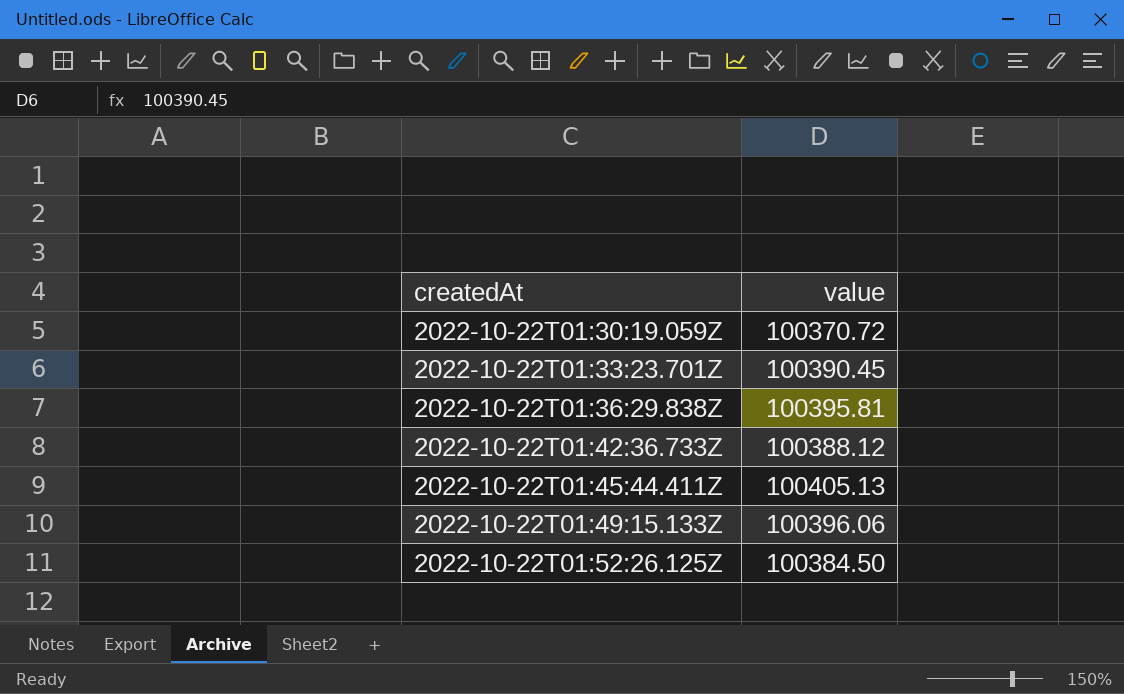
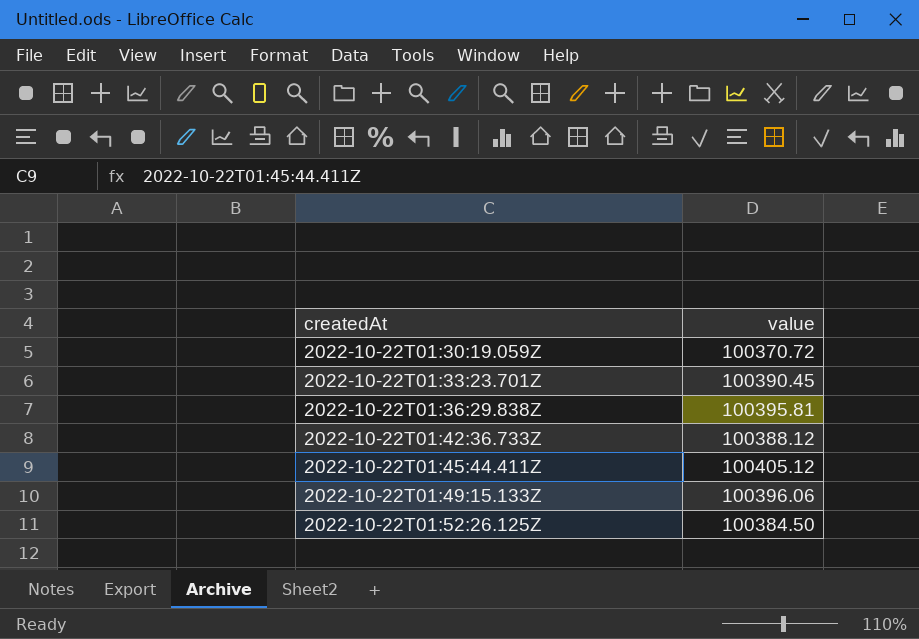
2022-10-22T01:45:44.411Z | value: 100405.13 -> 100405.12

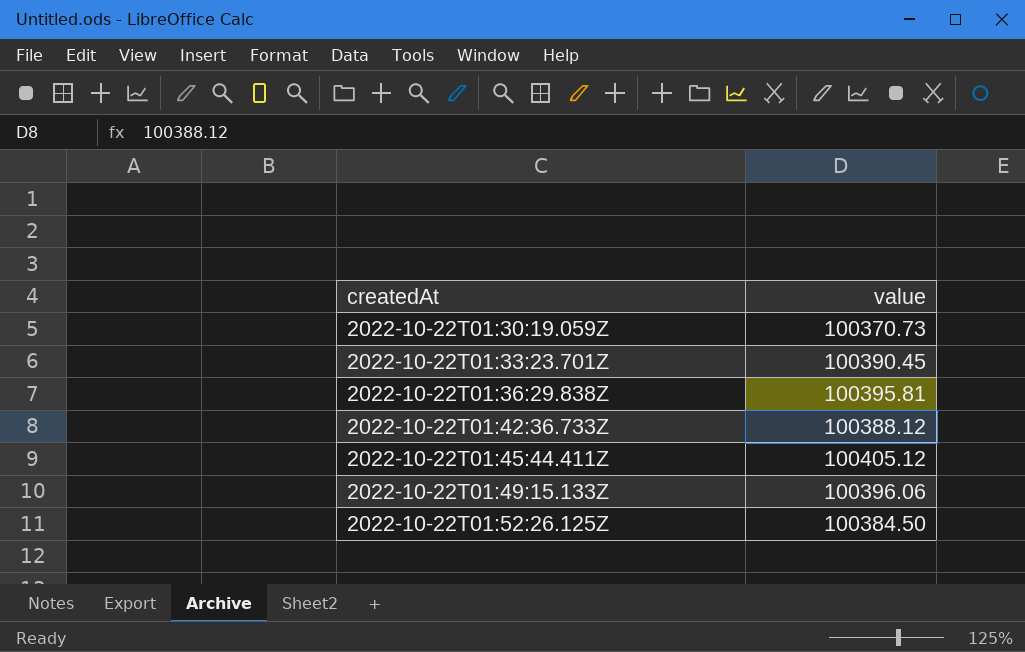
2022-10-22T01:30:19.059Z | value: 100370.72 -> 100370.73

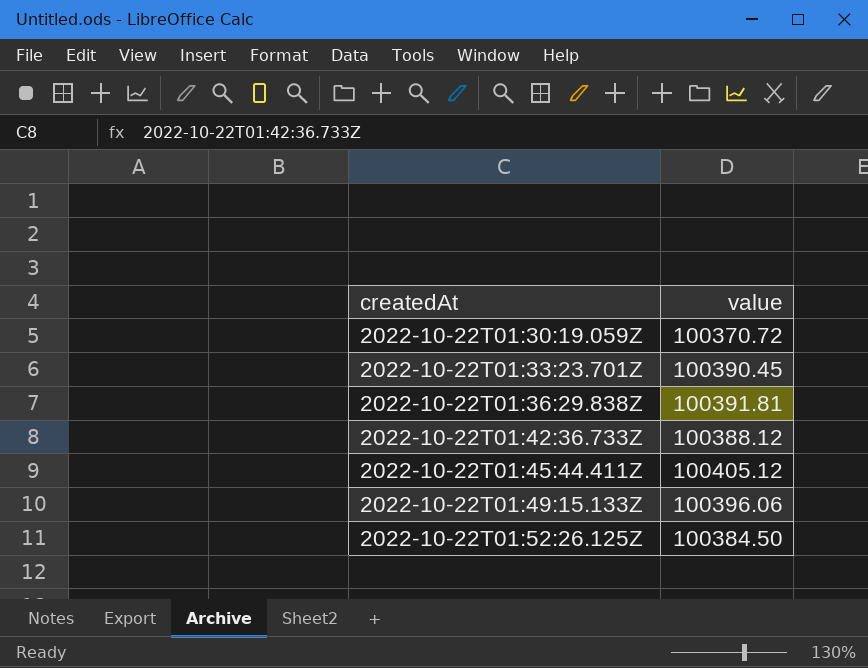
2022-10-22T01:30:19.059Z | value: 100370.73 -> 100370.72
2022-10-22T01:36:29.838Z | value: 100395.81 -> 100391.81

